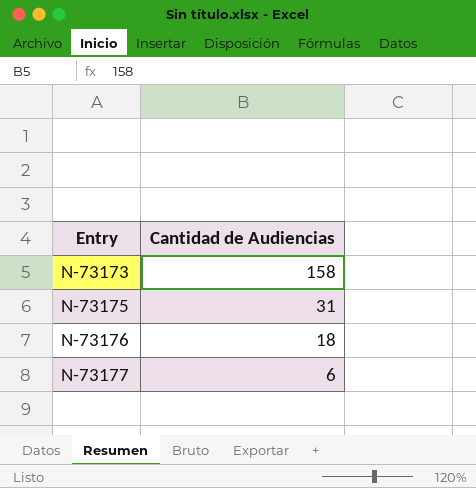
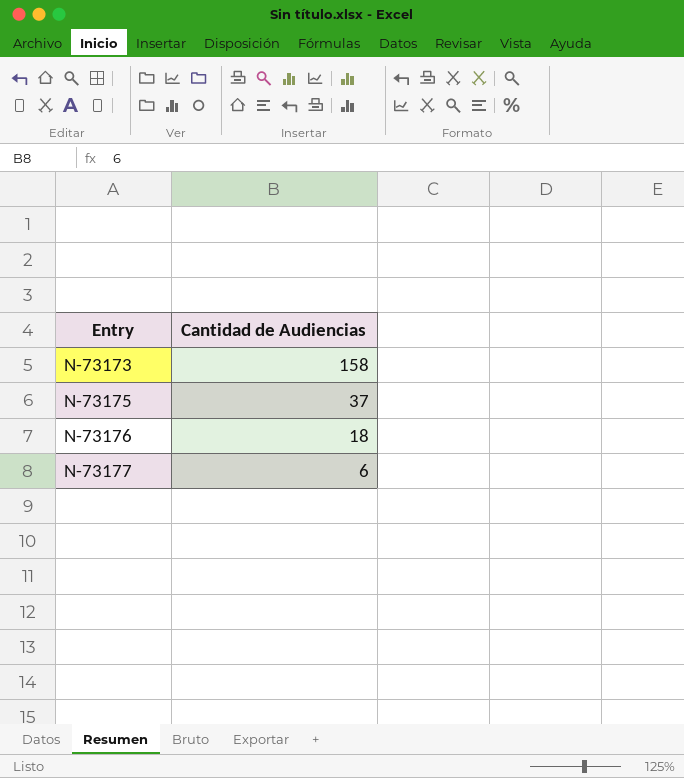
N-73175 | Cantidad de Audiencias: 31 -> 37

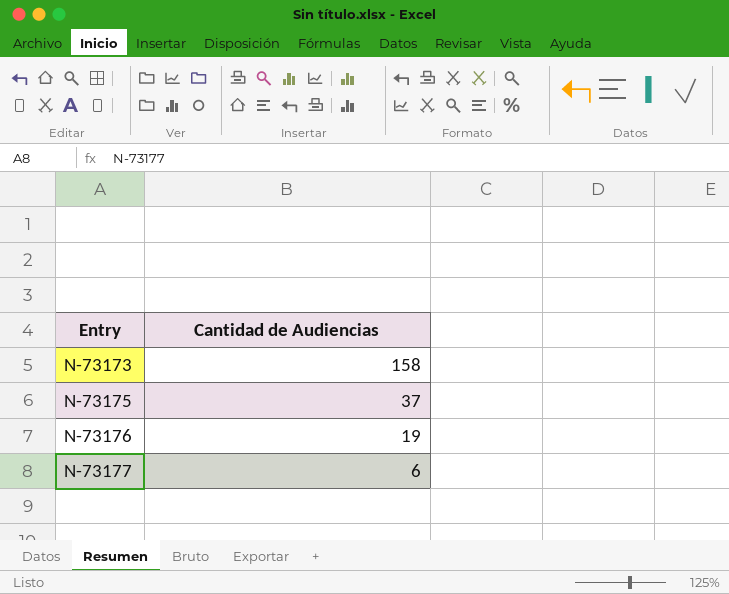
N-73176 | Cantidad de Audiencias: 18 -> 19

